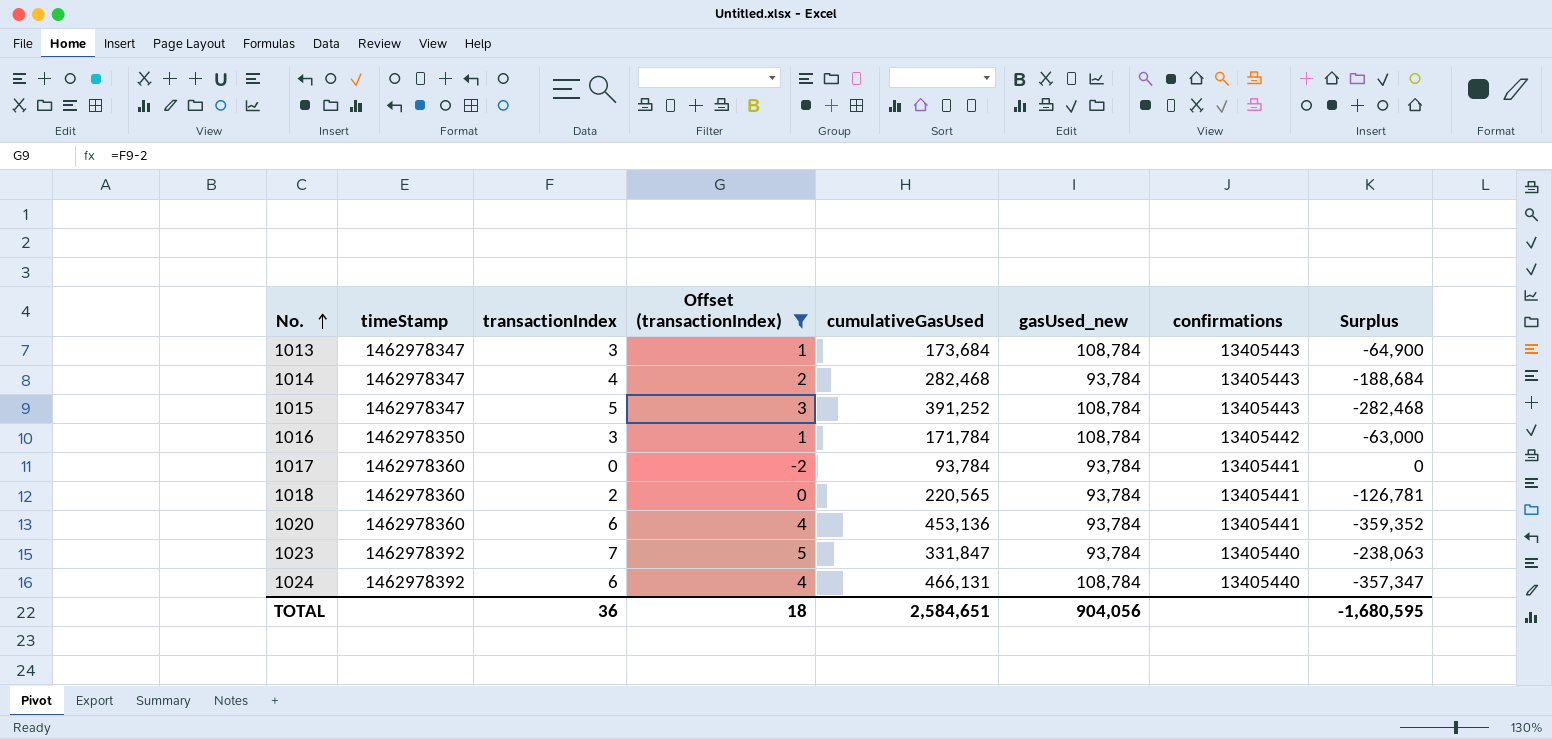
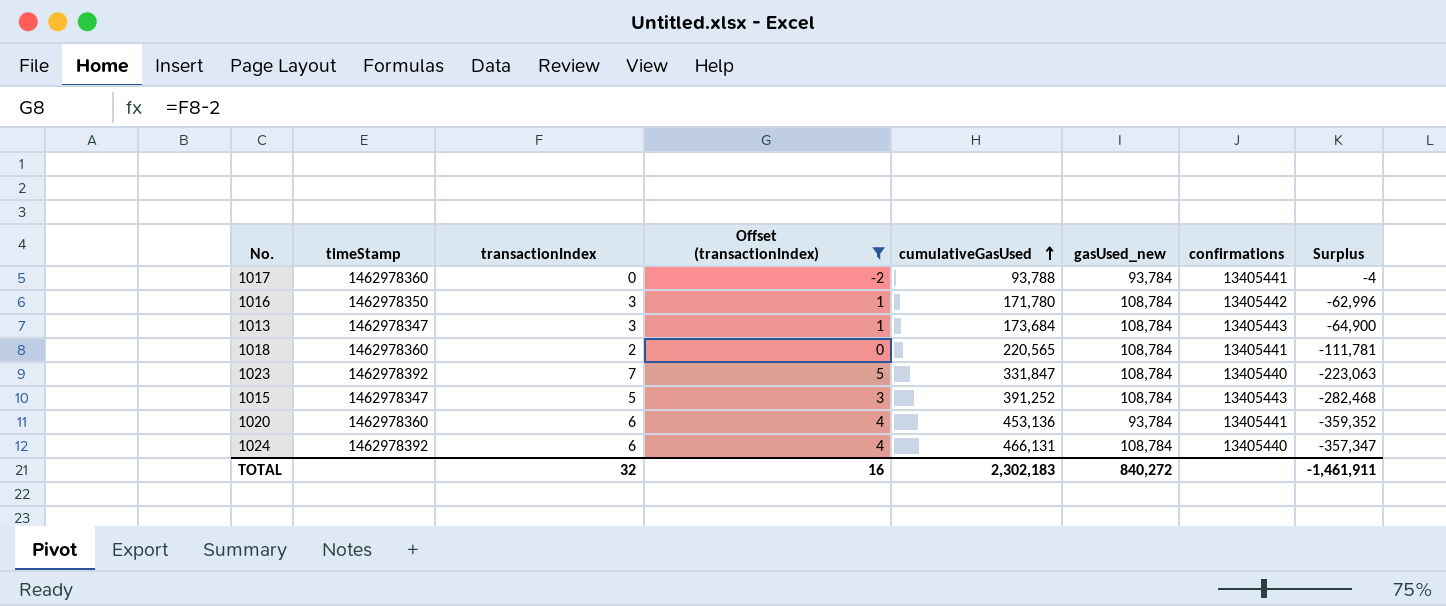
row order: No. ascending -> cumulativeGasUsed ascending
row 1014: 1462978347 | 4 | 2 | 282,468 | 93,784 | 13405443 | -188,684 -> none
1017 | cumulativeGasUsed: 93,784 -> 93,788
1017 | Surplus: 0 -> -4
1016 | cumulativeGasUsed: 171,784 -> 171,780
1016 | Surplus: -63,000 -> -62,996
1018 | gasUsed_new: 93,784 -> 108,784
1018 | Surplus: -126,781 -> -111,781
1023 | gasUsed_new: 93,784 -> 108,784
1023 | Surplus: -238,063 -> -223,063
TOTAL | transactionIndex: 36 -> 32
TOTAL | Offset (transactionIndex): 18 -> 16
TOTAL | cumulativeGasUsed: 2,584,651 -> 2,302,183
TOTAL | gasUsed_new: 904,056 -> 840,272
TOTAL | Surplus: -1,680,595 -> -1,461,911

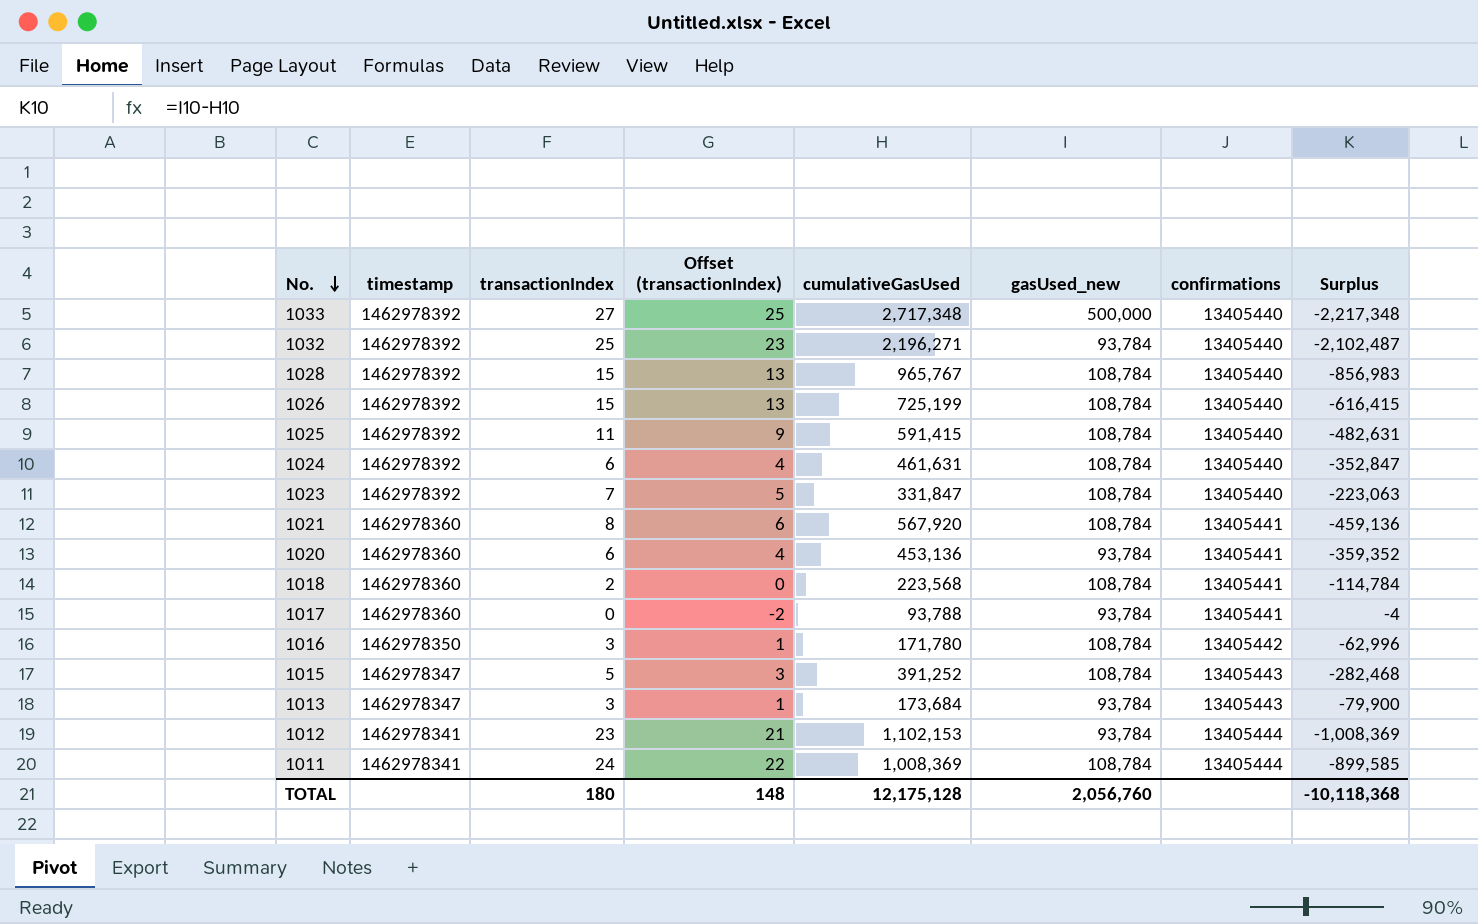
filter: Offset (transactionIndex) <= 5 -> none
row order: cumulativeGasUsed ascending -> No. descending
column name: timeStamp -> timestamp
1024 | cumulativeGasUsed: 466,131 -> 461,631
1024 | Surplus: -357,347 -> -352,847
1018 | cumulativeGasUsed: 220,565 -> 223,568
1018 | Surplus: -111,781 -> -114,784
1013 | gasUsed_new: 108,784 -> 93,784
1013 | Surplus: -64,900 -> -79,900
TOTAL | transactionIndex: 32 -> 180
TOTAL | Offset (transactionIndex): 16 -> 148
TOTAL | cumulativeGasUsed: 2,302,183 -> 12,175,128
TOTAL | gasUsed_new: 840,272 -> 2,056,760
TOTAL | Surplus: -1,461,911 -> -10,118,368

